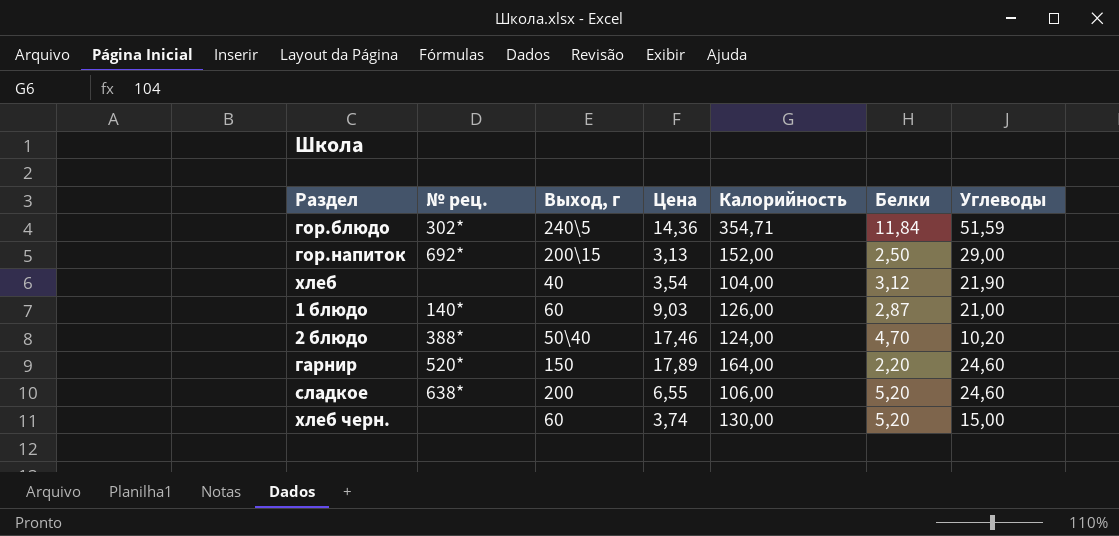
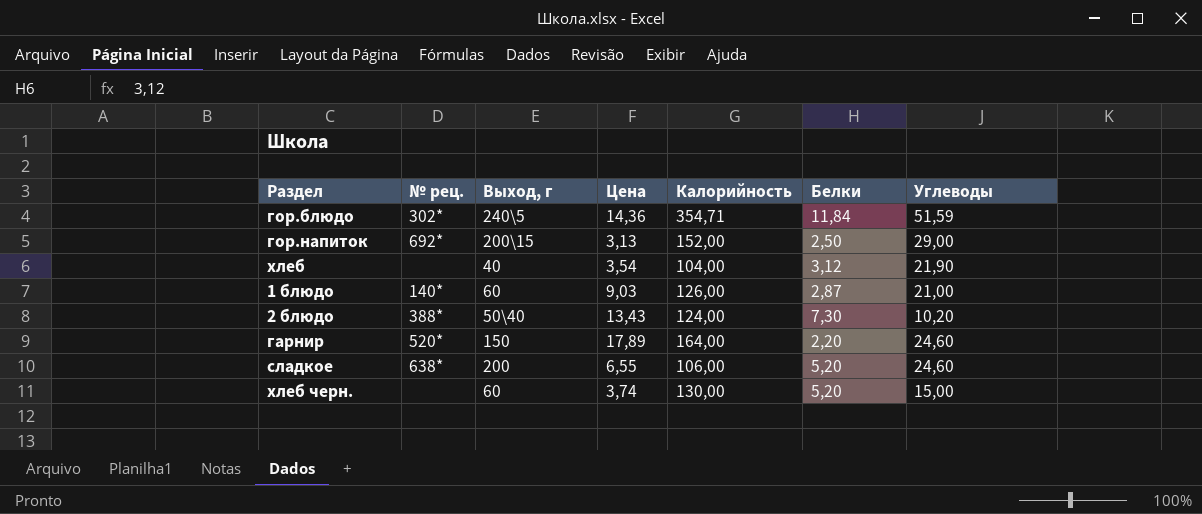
2 блюдо | Цена: 17,46 -> 13,43
2 блюдо | Белки: 4,70 -> 7,30

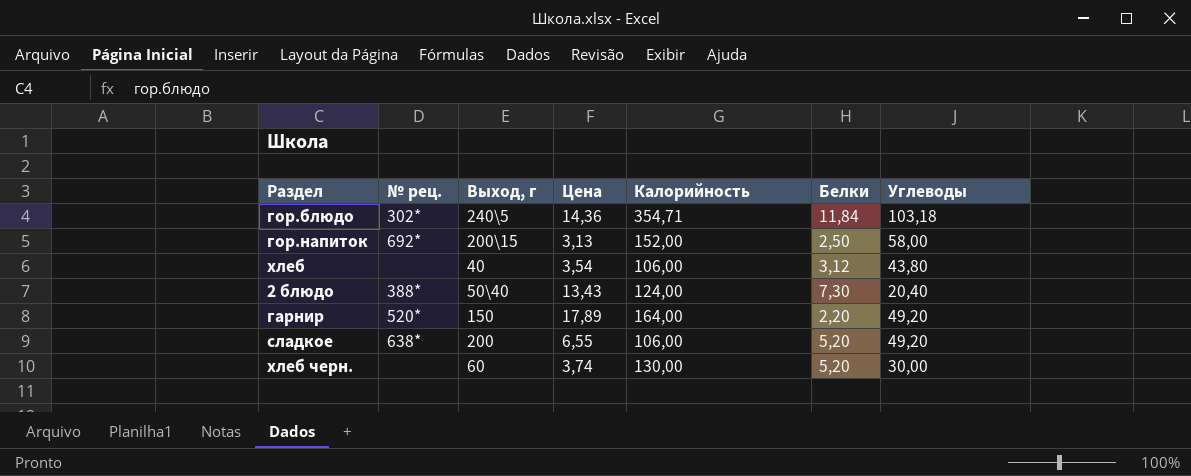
row 1 блюдо: 140* | 60 | 9,03 | 126,00 | 2,87 | 21,00 -> none
гор.блюдо | Углеводы: 51,59 -> 103,18
гор.напиток | Углеводы: 29,00 -> 58,00
хлеб | Калорийность: 104,00 -> 106,00
хлеб | Углеводы: 21,90 -> 43,80
2 блюдо | Углеводы: 10,20 -> 20,40
гарнир | Углеводы: 24,60 -> 49,20
сладкое | Углеводы: 24,60 -> 49,20
хлеб черн. | Углеводы: 15,00 -> 30,00

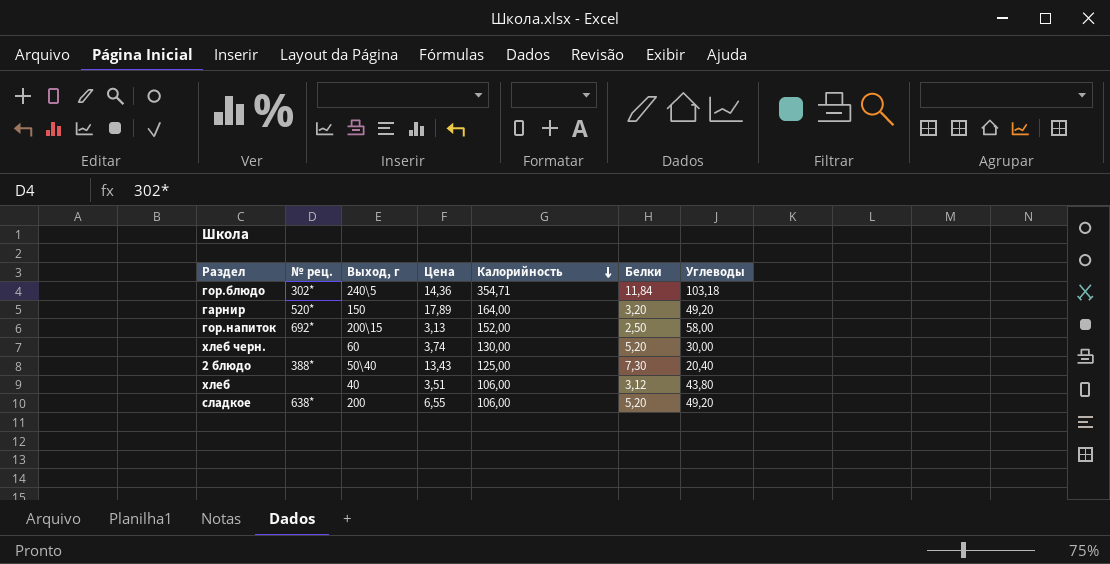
row order: none -> Калорийность descending
гарнир | Белки: 2,20 -> 3,20
2 блюдо | Калорийность: 124,00 -> 125,00
хлеб | Цена: 3,54 -> 3,51

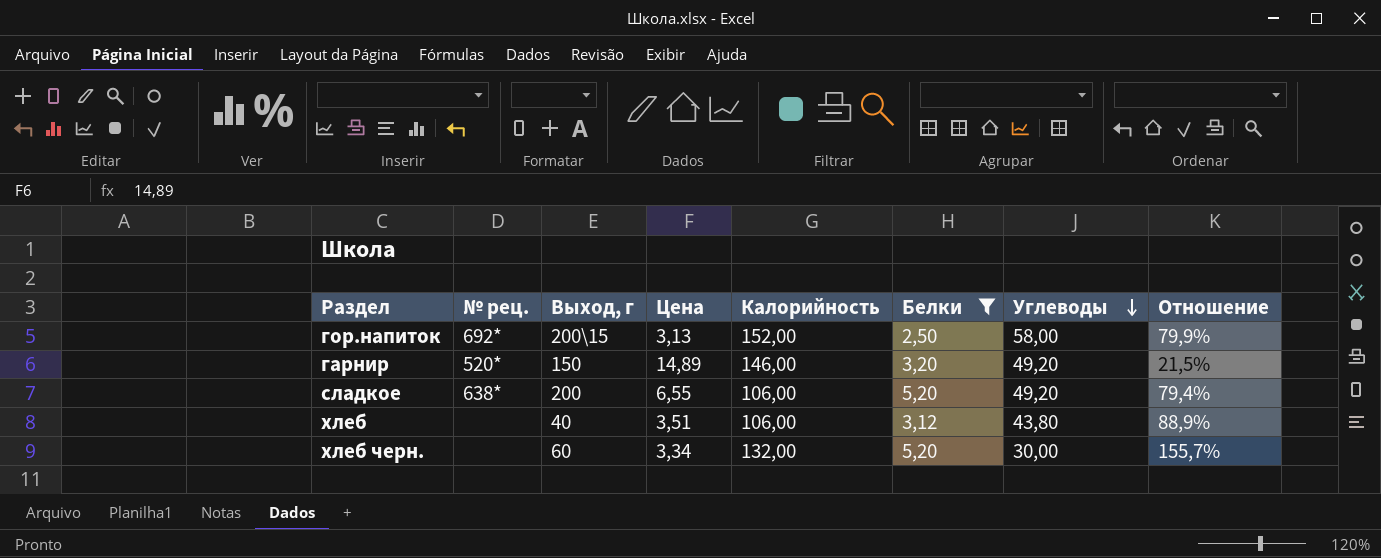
filter: none -> Белки <= 5,20
row order: Калорийность descending -> Углеводы descending
column Отношение | formula: none -> [Белки] / [Цена]
гарнир | Цена: 17,89 -> 14,89
гарнир | Калорийность: 164,00 -> 146,00
хлеб черн. | Цена: 3,74 -> 3,34
хлеб черн. | Калорийность: 130,00 -> 132,00

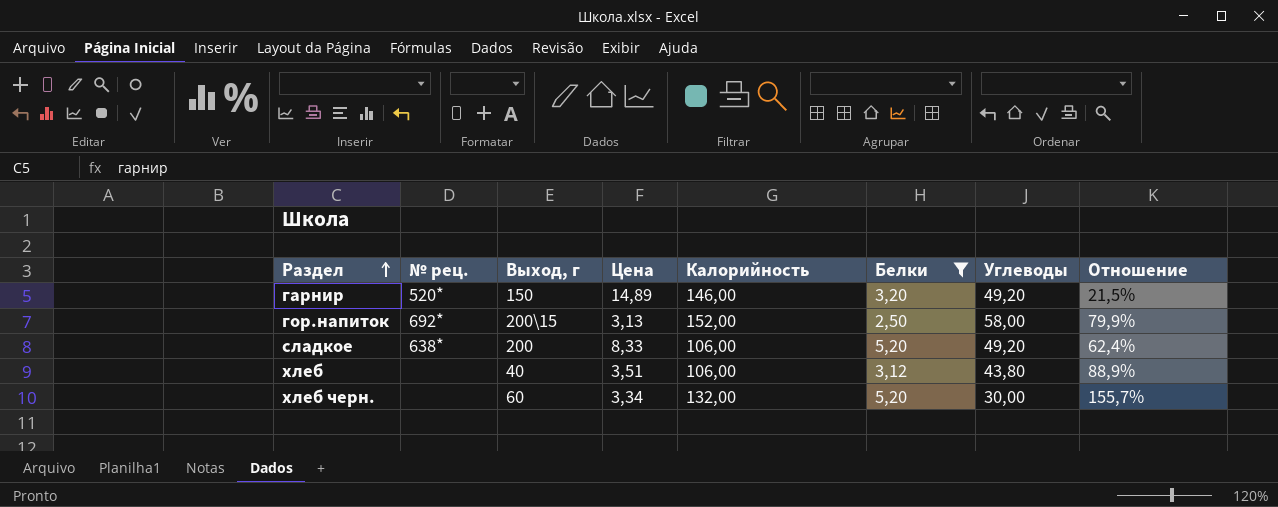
row order: Углеводы descending -> Раздел ascending
сладкое | Цена: 6,55 -> 8,33
сладкое | Отношение: 79,4% -> 62,4%

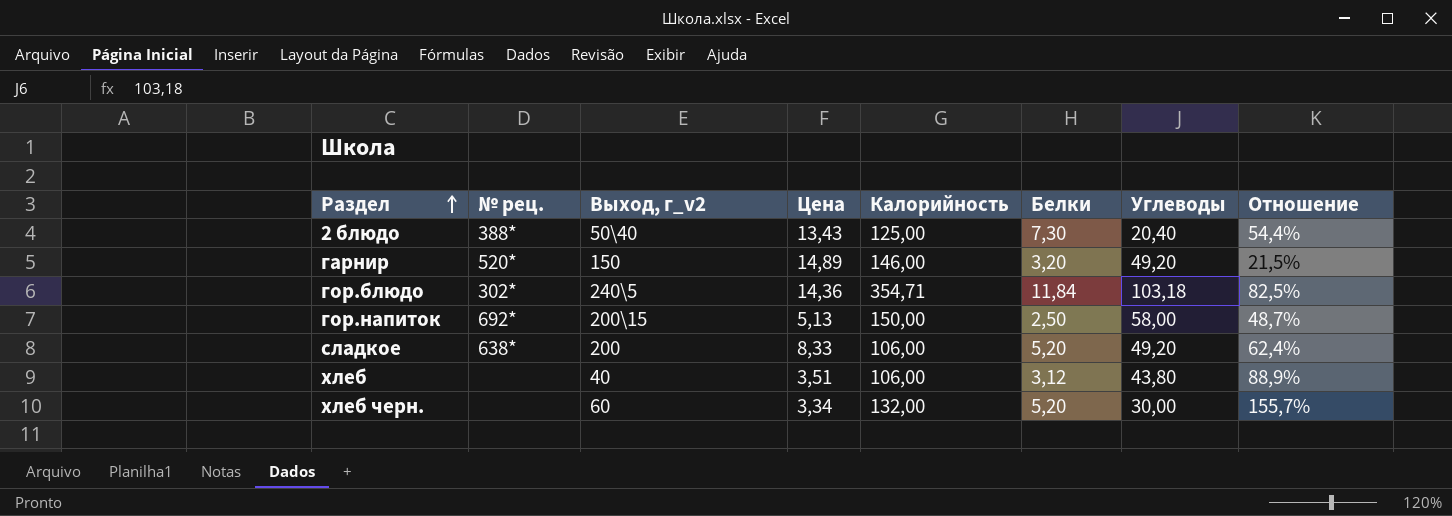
filter: Белки <= 5,20 -> none
column name: Выход, г -> Выход, г_v2
гор.напиток | Цена: 3,13 -> 5,13
гор.напиток | Калорийность: 152,00 -> 150,00
гор.напиток | Отношение: 79,9% -> 48,7%

